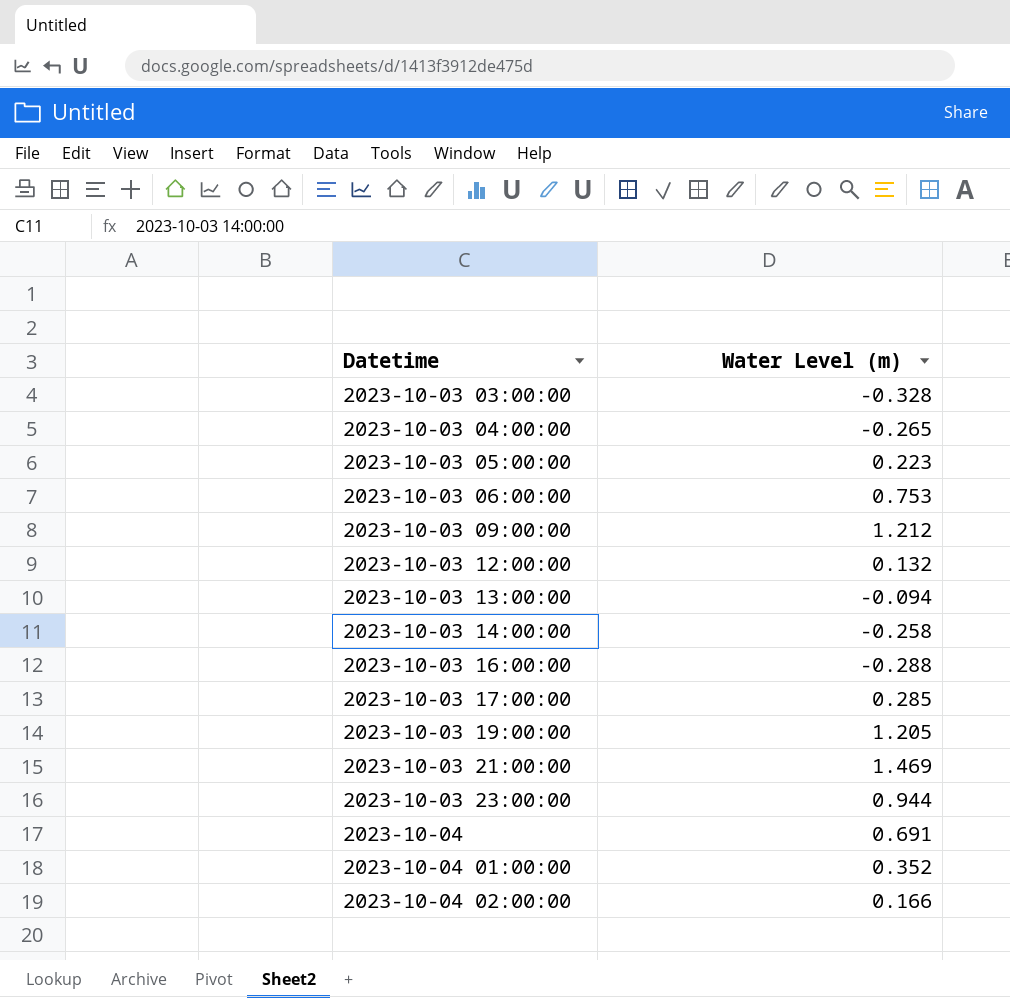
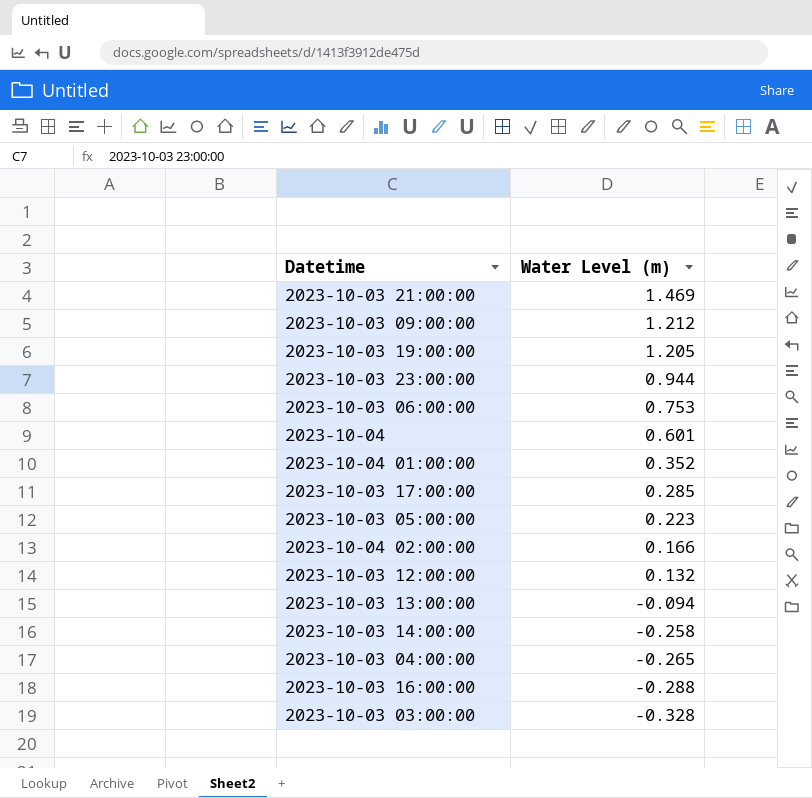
row order: Datetime ascending -> Water Level (m) descending
2023-10-04 | Water Level (m): 0.691 -> 0.601

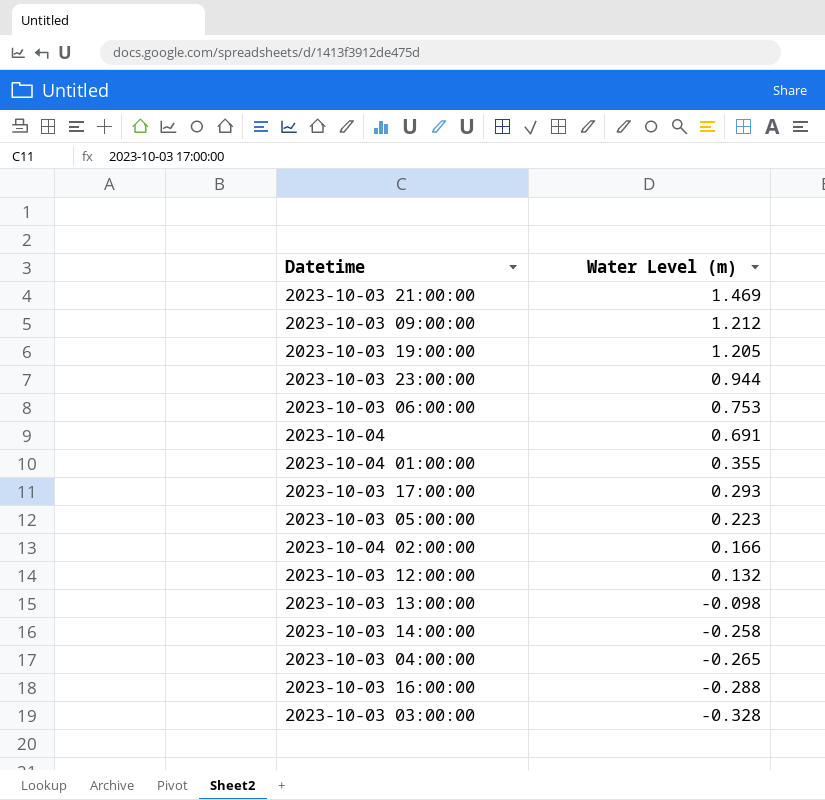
2023-10-04 | Water Level (m): 0.601 -> 0.691
2023-10-04 01:00:00 | Water Level (m): 0.352 -> 0.355
2023-10-03 17:00:00 | Water Level (m): 0.285 -> 0.293
2023-10-03 13:00:00 | Water Level (m): -0.094 -> -0.098

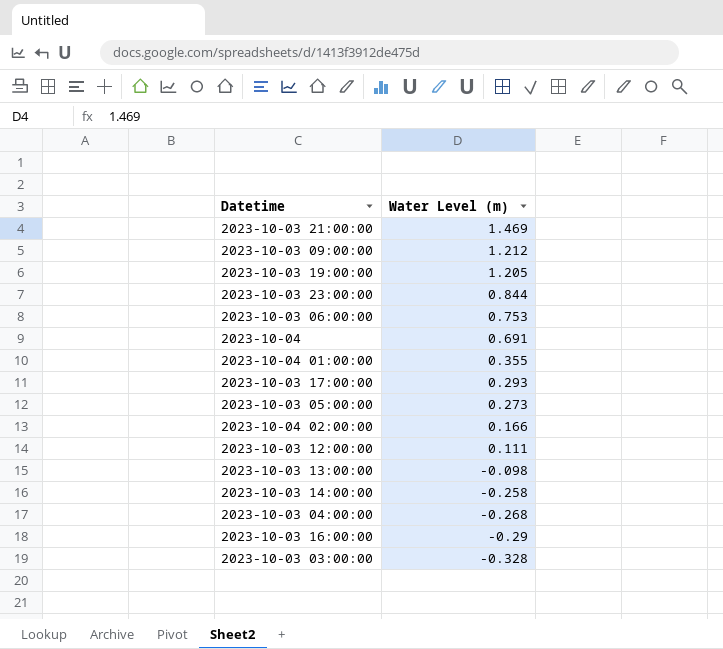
2023-10-03 23:00:00 | Water Level (m): 0.944 -> 0.844
2023-10-03 05:00:00 | Water Level (m): 0.223 -> 0.273
2023-10-03 12:00:00 | Water Level (m): 0.132 -> 0.111
2023-10-03 04:00:00 | Water Level (m): -0.265 -> -0.268
2023-10-03 16:00:00 | Water Level (m): -0.288 -> -0.29

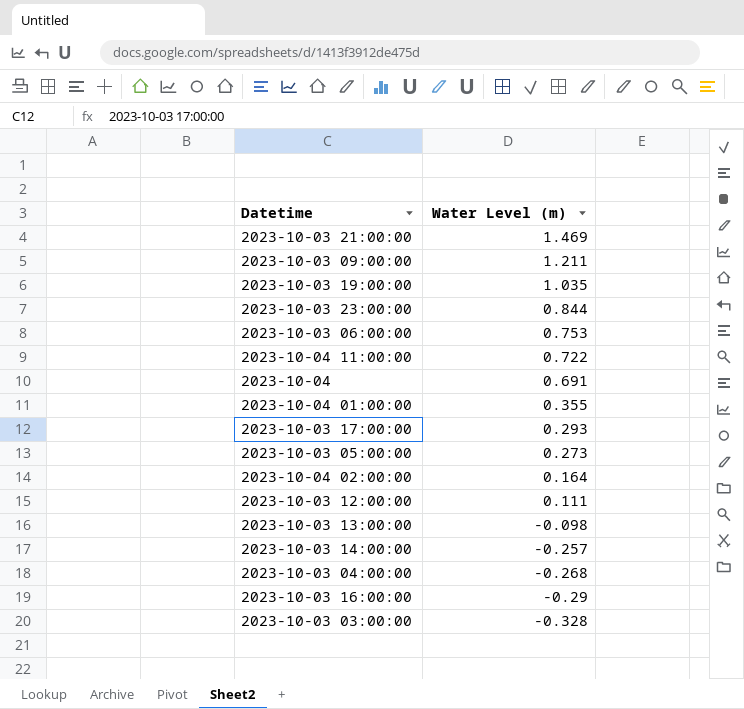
2023-10-03 09:00:00 | Water Level (m): 1.212 -> 1.211
2023-10-03 19:00:00 | Water Level (m): 1.205 -> 1.035
row 2023-10-04 11:00:00: none -> 0.722
2023-10-04 02:00:00 | Water Level (m): 0.166 -> 0.164
2023-10-03 14:00:00 | Water Level (m): -0.258 -> -0.257

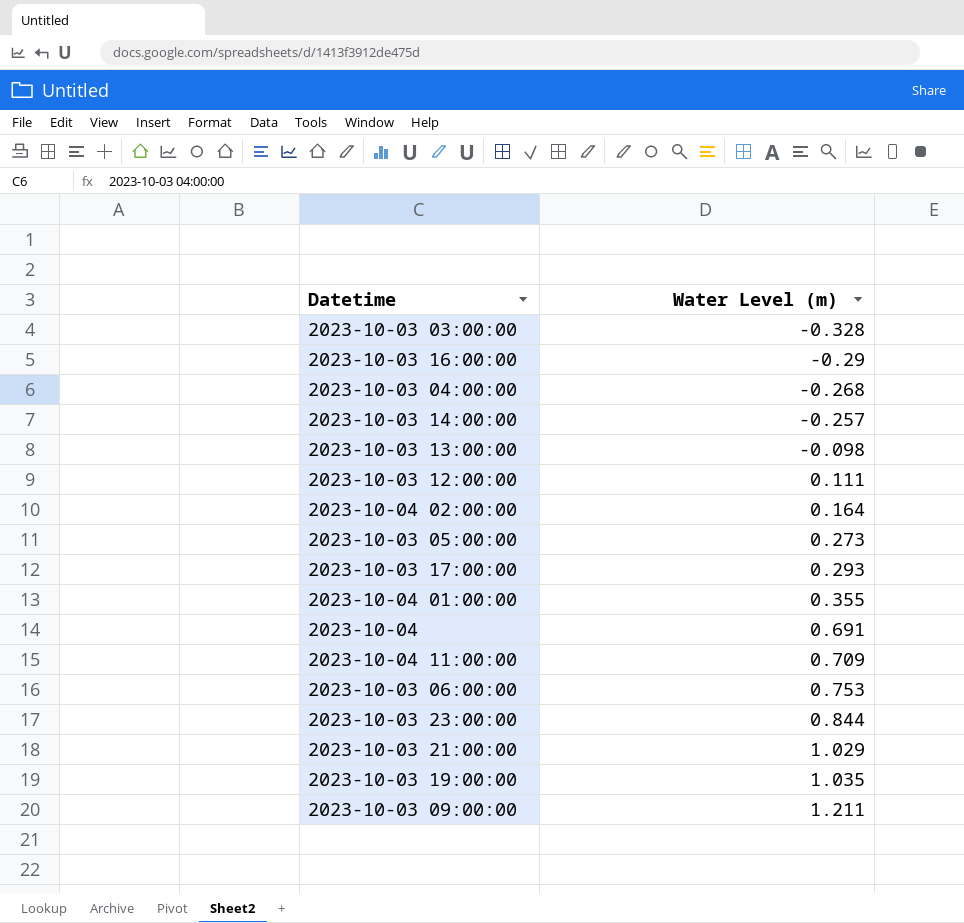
row order: Water Level (m) descending -> Water Level (m) ascending
2023-10-04 11:00:00 | Water Level (m): 0.722 -> 0.709
2023-10-03 21:00:00 | Water Level (m): 1.469 -> 1.029

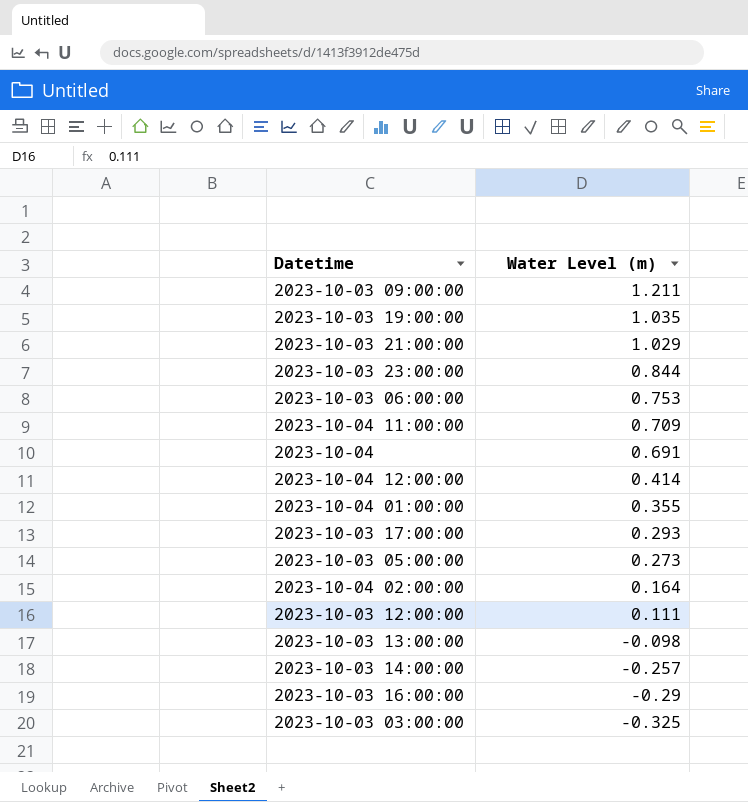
row order: Water Level (m) ascending -> Water Level (m) descending
row 2023-10-03 04:00:00: -0.268 -> none
row 2023-10-04 12:00:00: none -> 0.414
2023-10-03 03:00:00 | Water Level (m): -0.328 -> -0.325

